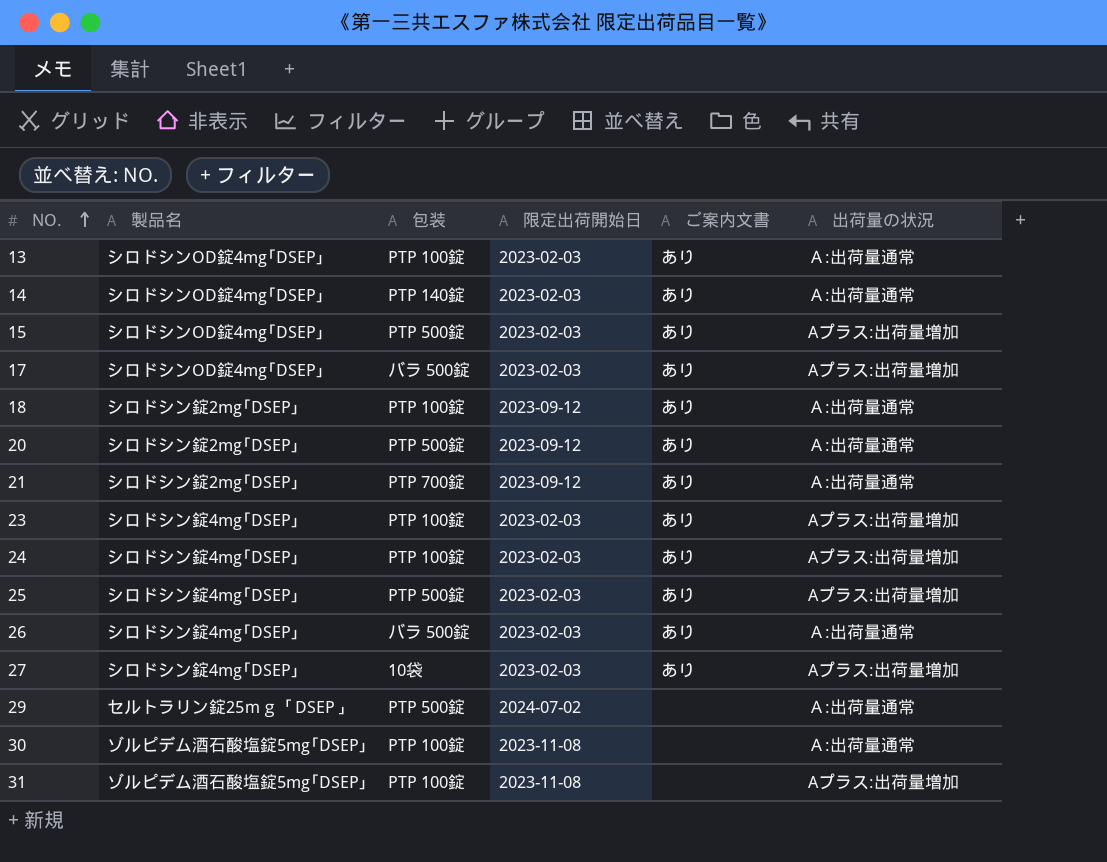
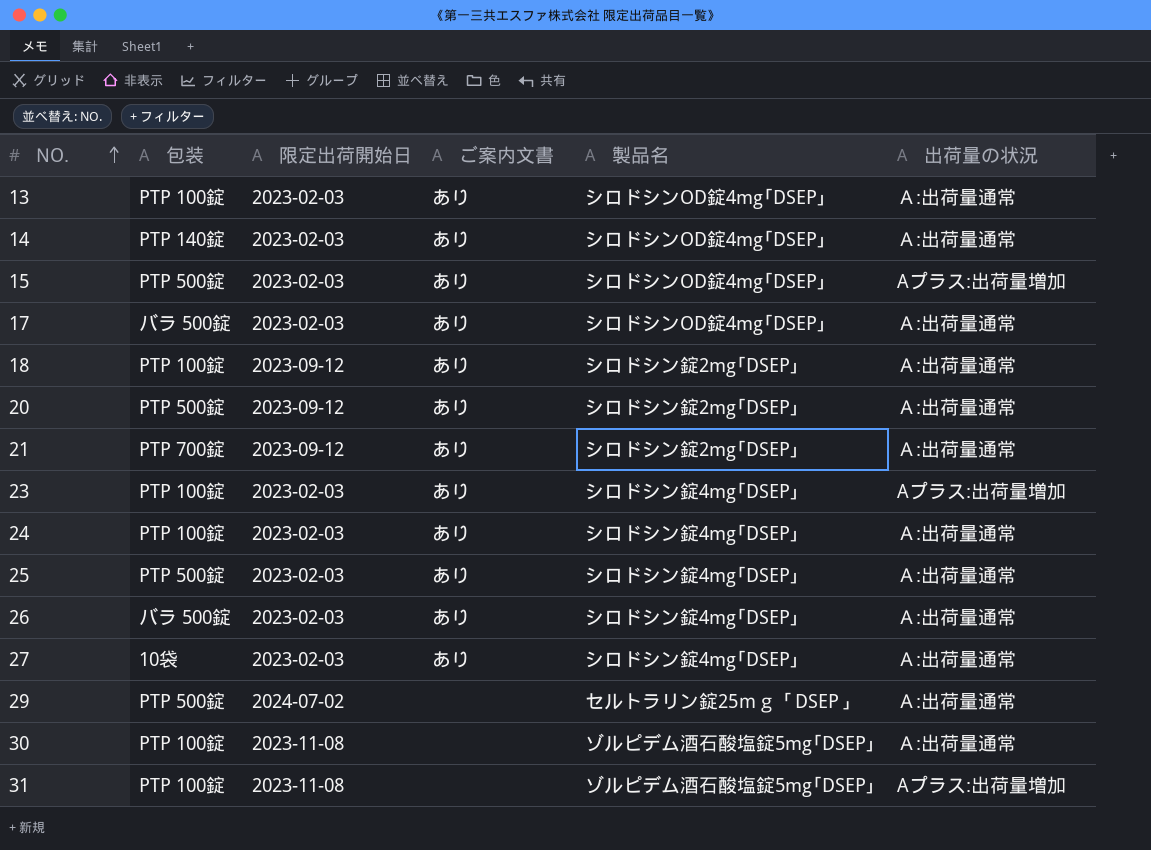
column 製品名 | position: 2 -> 5
17 | 出荷量の状況: Aプラス:出荷量増加 -> Ａ:出荷量通常
24 | 出荷量の状況: Aプラス:出荷量増加 -> Ａ:出荷量通常
25 | 出荷量の状況: Aプラス:出荷量増加 -> Ａ:出荷量通常
27 | 出荷量の状況: Aプラス:出荷量増加 -> Ａ:出荷量通常

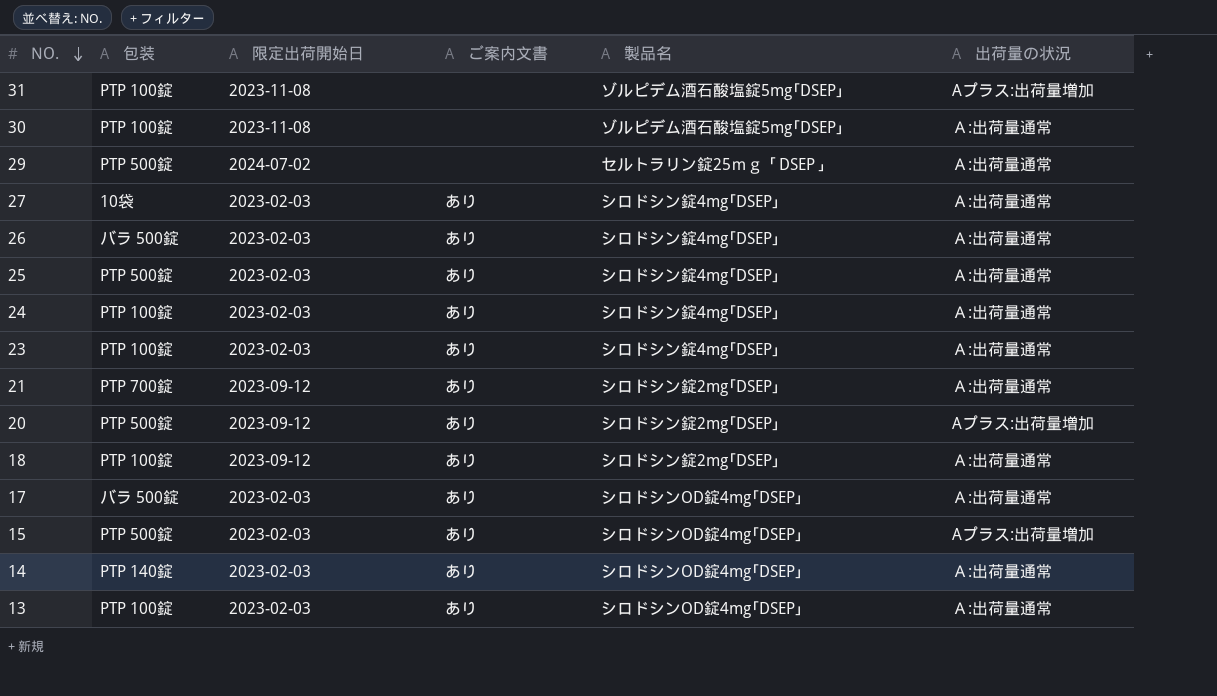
row order: NO. ascending -> NO. descending
23 | 出荷量の状況: Aプラス:出荷量増加 -> Ａ:出荷量通常
20 | 出荷量の状況: Ａ:出荷量通常 -> Aプラス:出荷量増加

